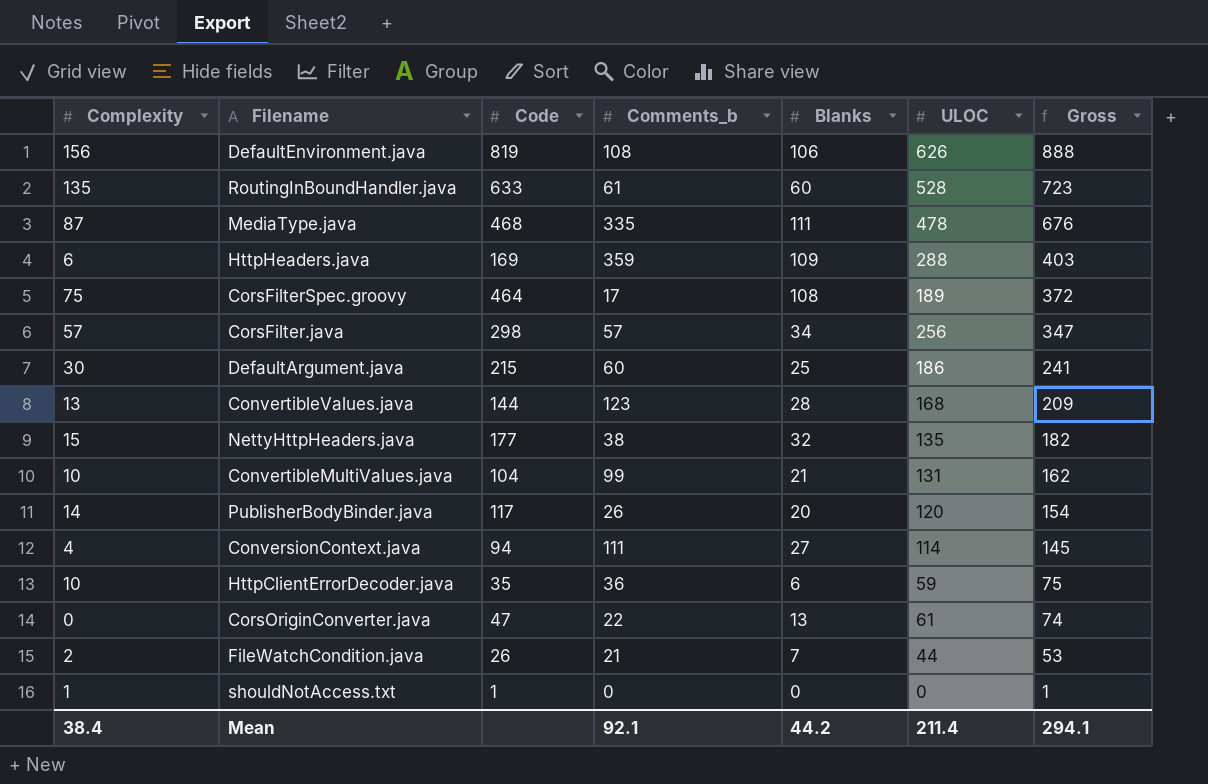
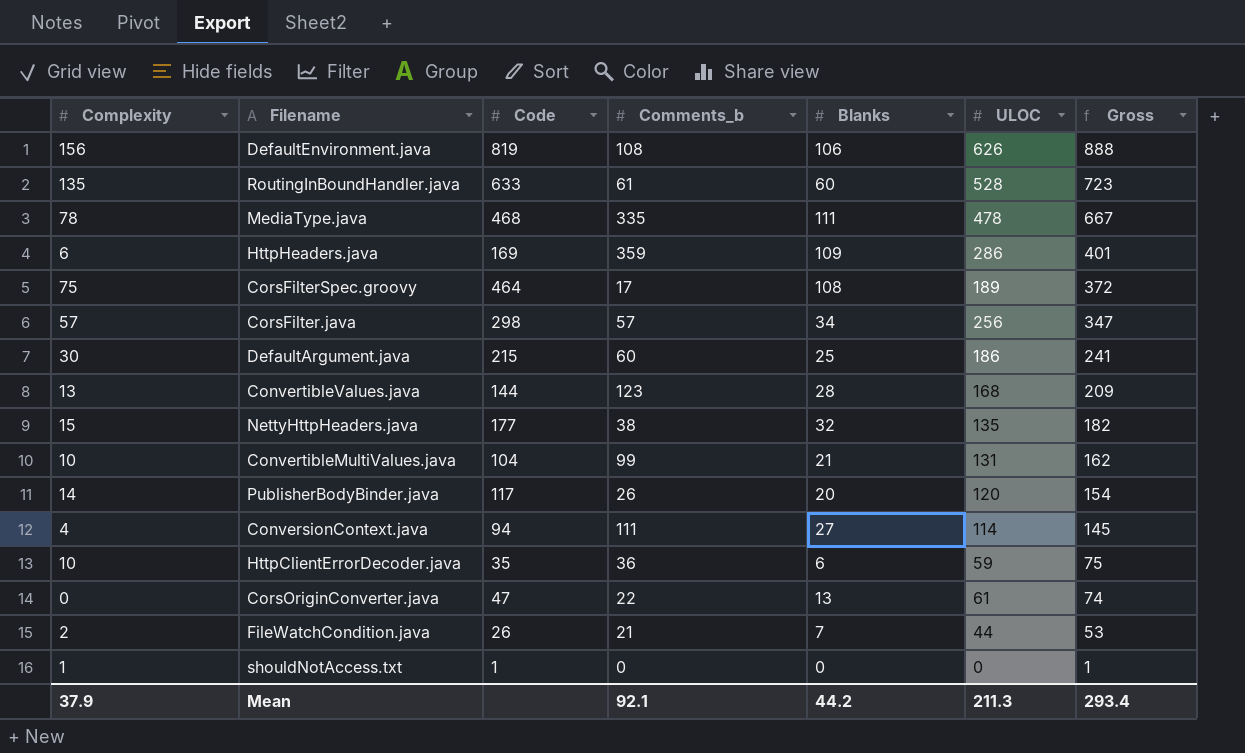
MediaType.java | Complexity: 87 -> 78
MediaType.java | Gross: 676 -> 667
HttpHeaders.java | ULOC: 288 -> 286
HttpHeaders.java | Gross: 403 -> 401
Mean | Complexity: 38.4 -> 37.9
Mean | ULOC: 211.4 -> 211.3
Mean | Gross: 294.1 -> 293.4

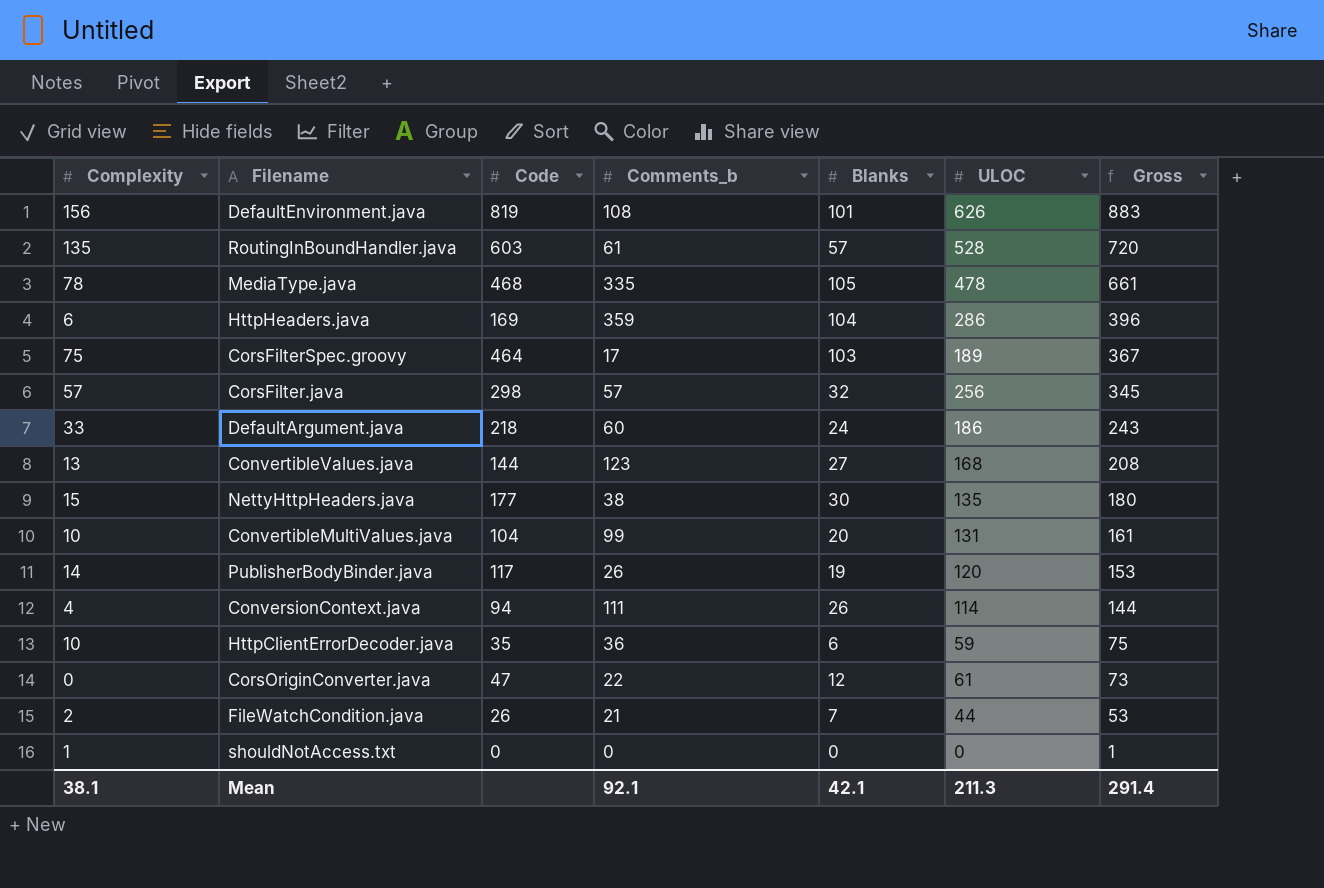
DefaultEnvironment.java | Blanks: 106 -> 101
DefaultEnvironment.java | Gross: 888 -> 883
RoutingInBoundHandler.java | Code: 633 -> 603
RoutingInBoundHandler.java | Blanks: 60 -> 57
RoutingInBoundHandler.java | Gross: 723 -> 720
MediaType.java | Blanks: 111 -> 105
MediaType.java | Gross: 667 -> 661
HttpHeaders.java | Blanks: 109 -> 104
HttpHeaders.java | Gross: 401 -> 396
CorsFilterSpec.groovy | Blanks: 108 -> 103
CorsFilterSpec.groovy | Gross: 372 -> 367
CorsFilter.java | Blanks: 34 -> 32
CorsFilter.java | Gross: 347 -> 345
DefaultArgument.java | Complexity: 30 -> 33
DefaultArgument.java | Code: 215 -> 218
DefaultArgument.java | Blanks: 25 -> 24
DefaultArgument.java | Gross: 241 -> 243
ConvertibleValues.java | Blanks: 28 -> 27
ConvertibleValues.java | Gross: 209 -> 208
NettyHttpHeaders.java | Blanks: 32 -> 30
NettyHttpHeaders.java | Gross: 182 -> 180
ConvertibleMultiValues.java | Blanks: 21 -> 20
ConvertibleMultiValues.java | Gross: 162 -> 161
PublisherBodyBinder.java | Blanks: 20 -> 19
PublisherBodyBinder.java | Gross: 154 -> 153
ConversionContext.java | Blanks: 27 -> 26
ConversionContext.java | Gross: 145 -> 144
CorsOriginConverter.java | Blanks: 13 -> 12
CorsOriginConverter.java | Gross: 74 -> 73
shouldNotAccess.txt | Code: 1 -> 0
Mean | Complexity: 37.9 -> 38.1
Mean | Blanks: 44.2 -> 42.1
Mean | Gross: 293.4 -> 291.4

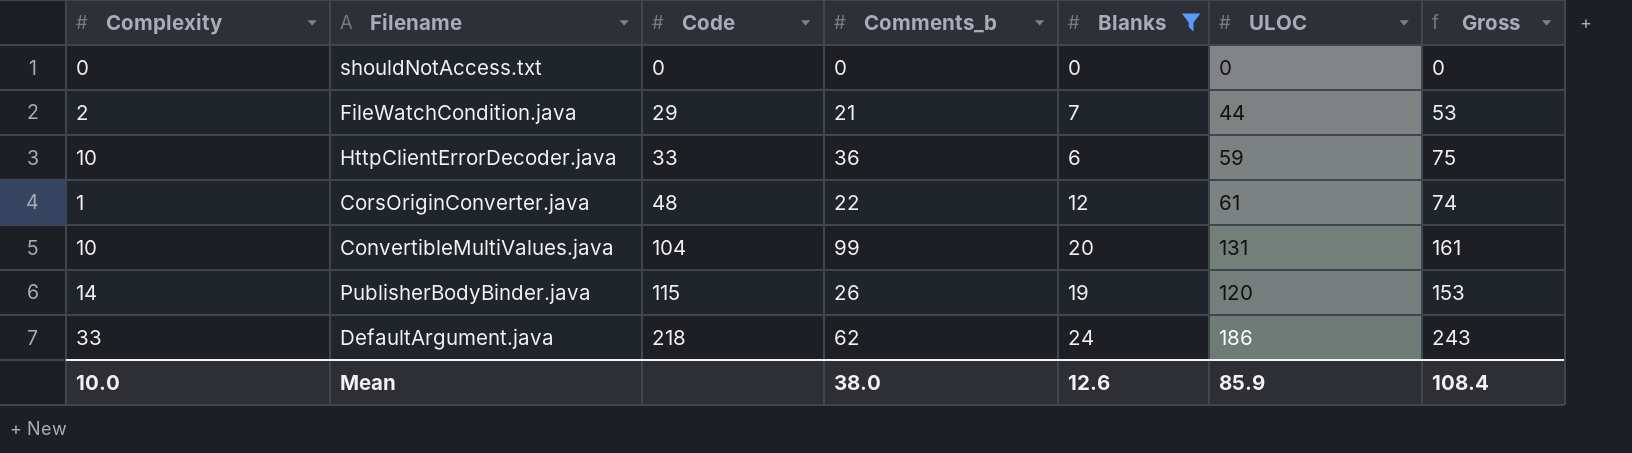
filter: none -> Blanks <= 24
row order: Gross descending -> Code ascending
shouldNotAccess.txt | Complexity: 1 -> 0
shouldNotAccess.txt | Gross: 1 -> 0
FileWatchCondition.java | Code: 26 -> 29
HttpClientErrorDecoder.java | Code: 35 -> 33
CorsOriginConverter.java | Complexity: 0 -> 1
CorsOriginConverter.java | Code: 47 -> 48
CorsOriginConverter.java | Gross: 73 -> 74
PublisherBodyBinder.java | Code: 117 -> 115
DefaultArgument.java | Comments_b: 60 -> 62
Mean | Complexity: 38.1 -> 10.0
Mean | Comments_b: 92.1 -> 38.0
Mean | Blanks: 42.1 -> 12.6
Mean | ULOC: 211.3 -> 85.9
Mean | Gross: 291.4 -> 108.4

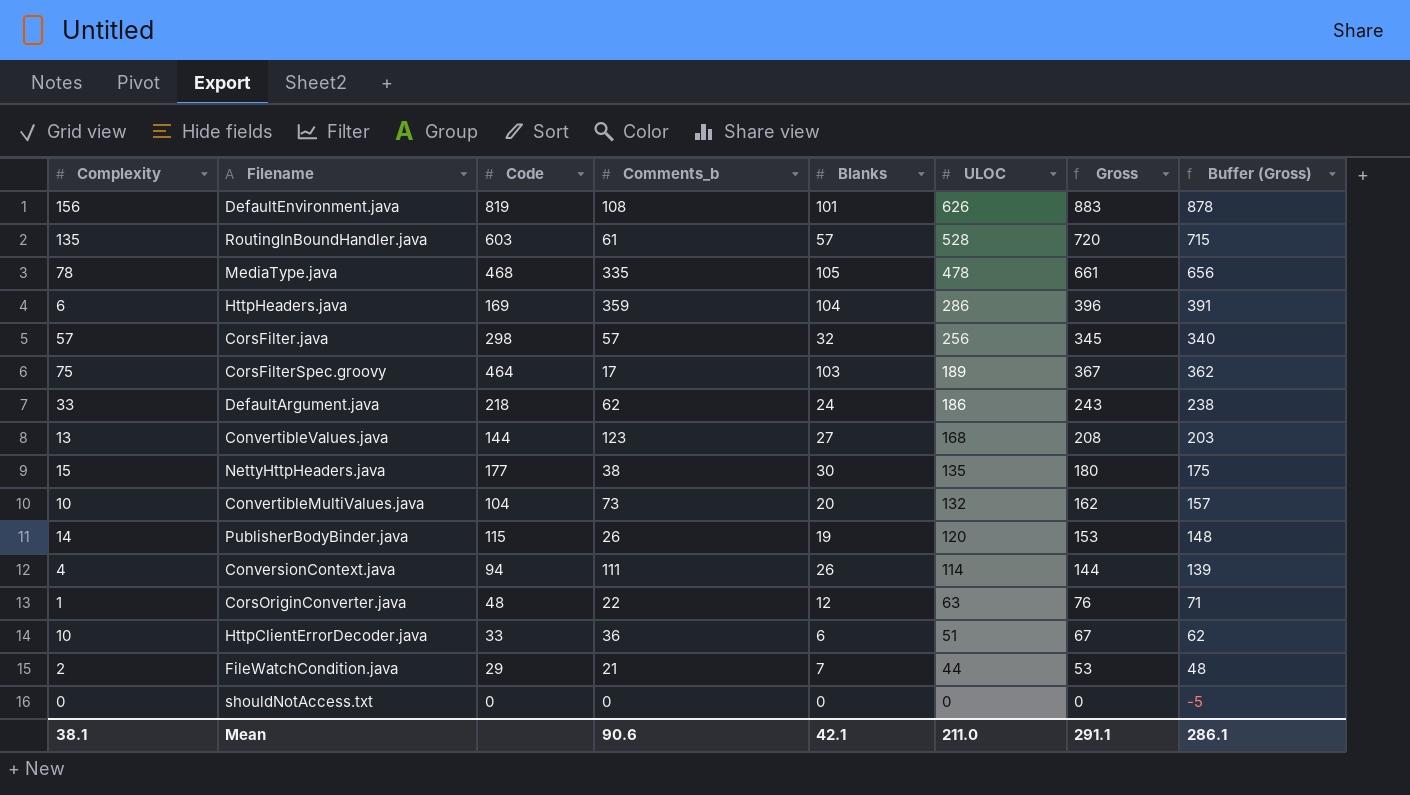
filter: Blanks <= 24 -> none
row order: Code ascending -> ULOC descending
column Buffer (Gross) | formula: none -> [Gross] - 5
ConvertibleMultiValues.java | Comments_b: 99 -> 73
ConvertibleMultiValues.java | ULOC: 131 -> 132
ConvertibleMultiValues.java | Gross: 161 -> 162
CorsOriginConverter.java | ULOC: 61 -> 63
CorsOriginConverter.java | Gross: 74 -> 76
HttpClientErrorDecoder.java | ULOC: 59 -> 51
HttpClientErrorDecoder.java | Gross: 75 -> 67
Mean | Complexity: 10.0 -> 38.1
Mean | Comments_b: 38.0 -> 90.6
Mean | Blanks: 12.6 -> 42.1
Mean | ULOC: 85.9 -> 211.0
Mean | Gross: 108.4 -> 291.1

